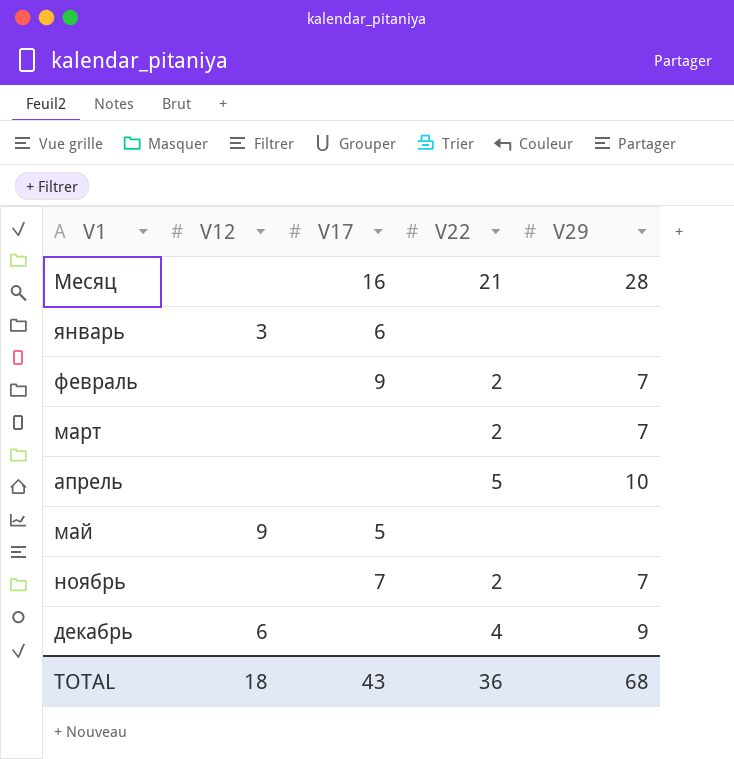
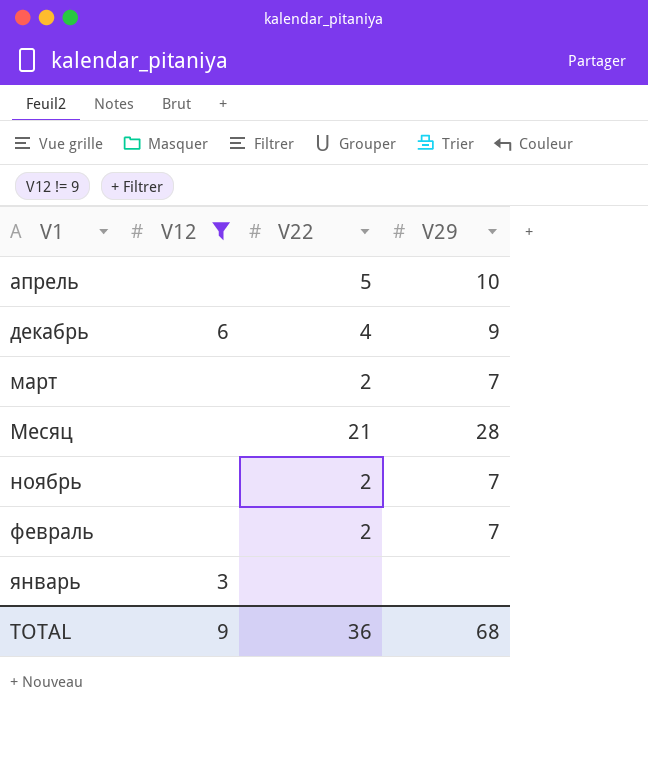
filter: none -> V12 != 9
row order: none -> V1 ascending
column V17 | position: 3 -> none
TOTAL | V12: 18 -> 9

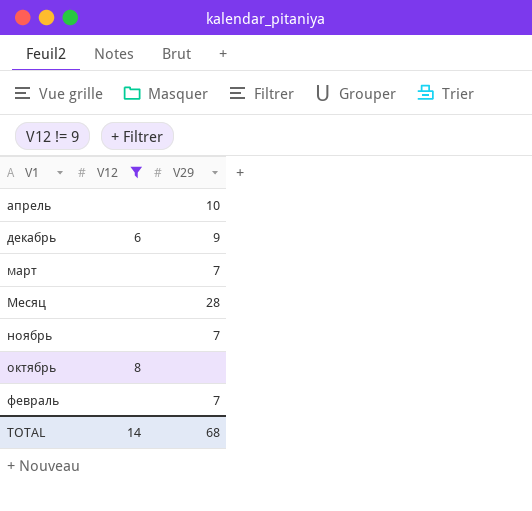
column V22 | position: 3 -> none
row январь: 3 | none | none -> none
row октябрь: none -> 8 | none
TOTAL | V12: 9 -> 14

